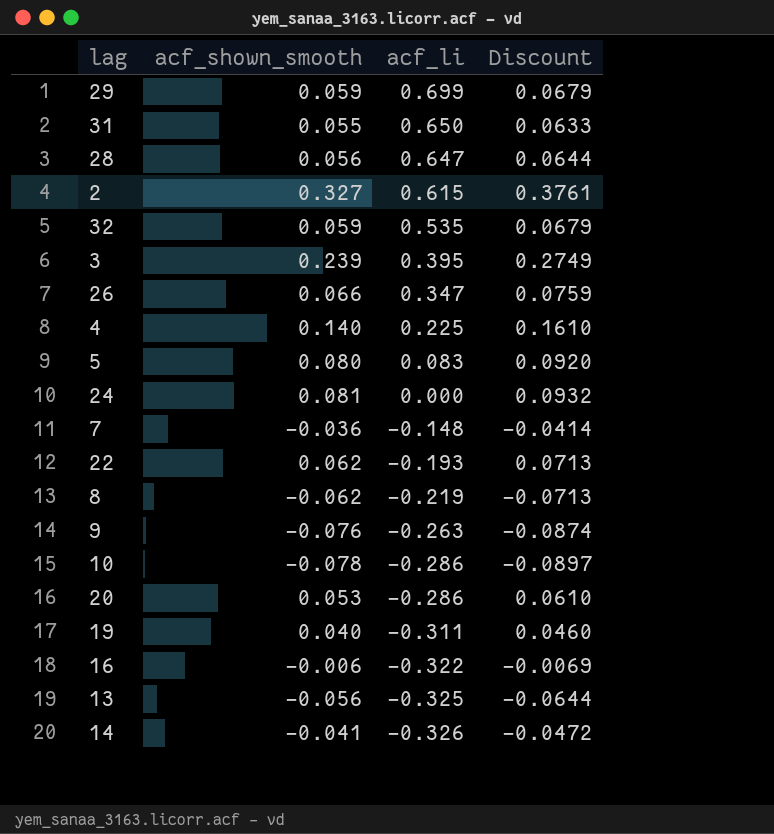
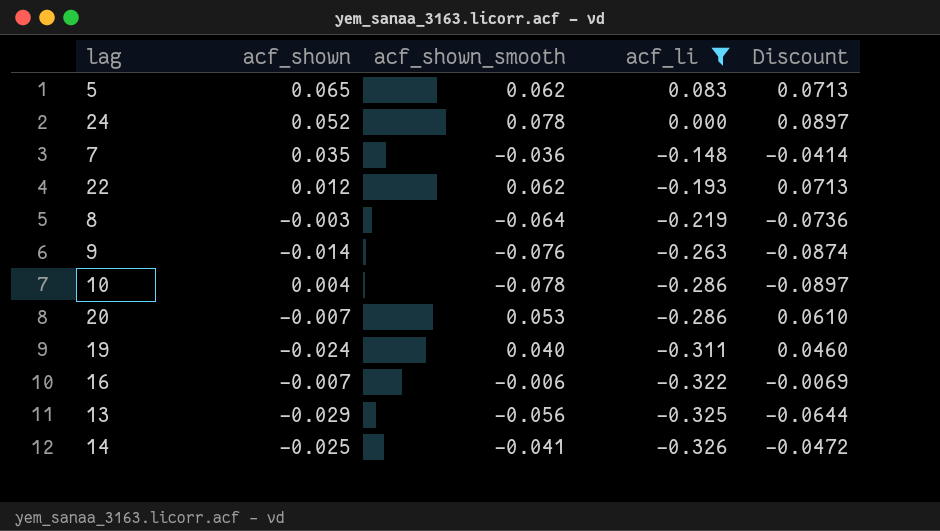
filter: none -> acf_li <= 0.083
column acf_shown | position: none -> 2
5 | acf_shown_smooth: 0.080 -> 0.062
5 | Discount: 0.0920 -> 0.0713
24 | acf_shown_smooth: 0.081 -> 0.078
24 | Discount: 0.0932 -> 0.0897
8 | acf_shown_smooth: -0.062 -> -0.064
8 | Discount: -0.0713 -> -0.0736

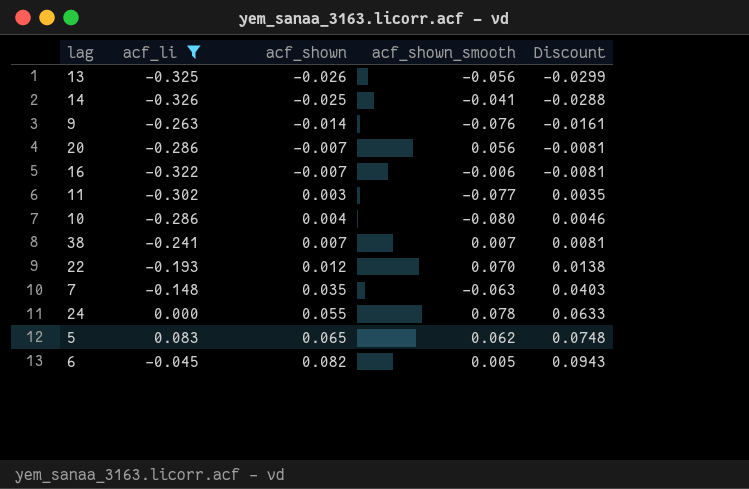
row order: acf_li descending -> acf_shown ascending
column acf_li | position: 4 -> 2
column Discount | formula: [acf_shown_smooth] * 1.15 -> [acf_shown] * 1.15
row 8: -0.003 | -0.064 | -0.219 | -0.0736 -> none
row 19: -0.024 | 0.040 | -0.311 | 0.0460 -> none
13 | acf_shown: -0.029 -> -0.026
20 | acf_shown_smooth: 0.053 -> 0.056
row 11: none -> -0.302 | 0.003 | -0.077 | 0.0035
10 | acf_shown_smooth: -0.078 -> -0.080
row 38: none -> -0.241 | 0.007 | 0.007 | 0.0081
22 | acf_shown_smooth: 0.062 -> 0.070
7 | acf_shown_smooth: -0.036 -> -0.063
24 | acf_shown: 0.052 -> 0.055
row 6: none -> -0.045 | 0.082 | 0.005 | 0.0943

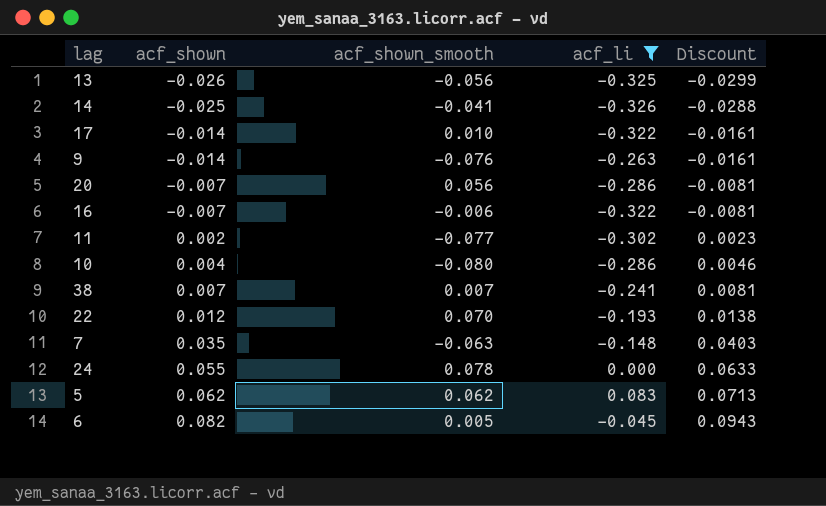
column acf_li | position: 2 -> 4
row 17: none -> -0.014 | 0.010 | -0.322 | -0.0161
11 | acf_shown: 0.003 -> 0.002
11 | Discount: 0.0035 -> 0.0023
5 | acf_shown: 0.065 -> 0.062
5 | Discount: 0.0748 -> 0.0713

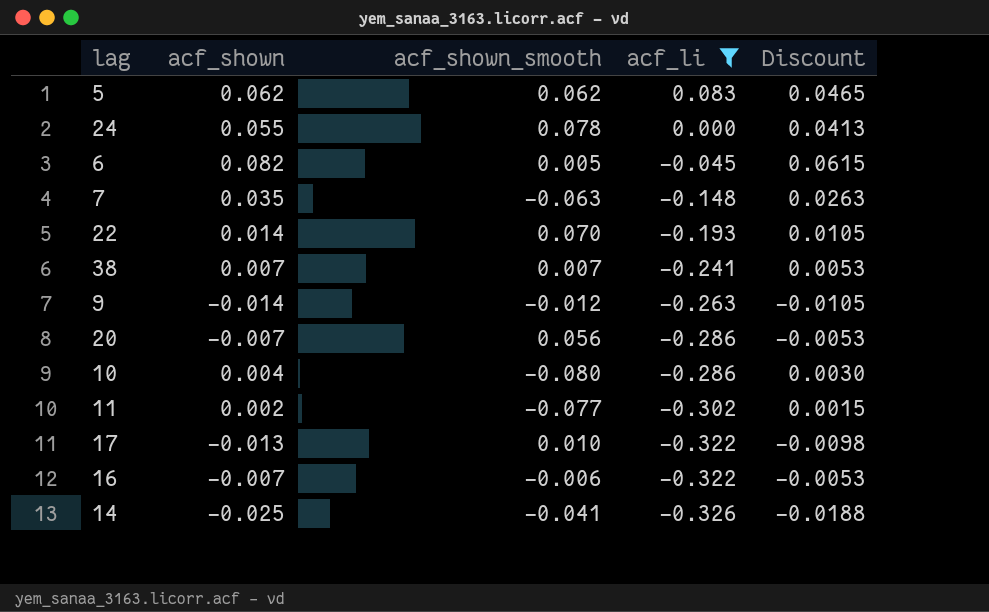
row order: acf_shown ascending -> acf_li descending
column Discount | formula: [acf_shown] * 1.15 -> [acf_shown] * 0.75
row 13: -0.026 | -0.056 | -0.325 | -0.0299 -> none
22 | acf_shown: 0.012 -> 0.014
9 | acf_shown_smooth: -0.076 -> -0.012
17 | acf_shown: -0.014 -> -0.013

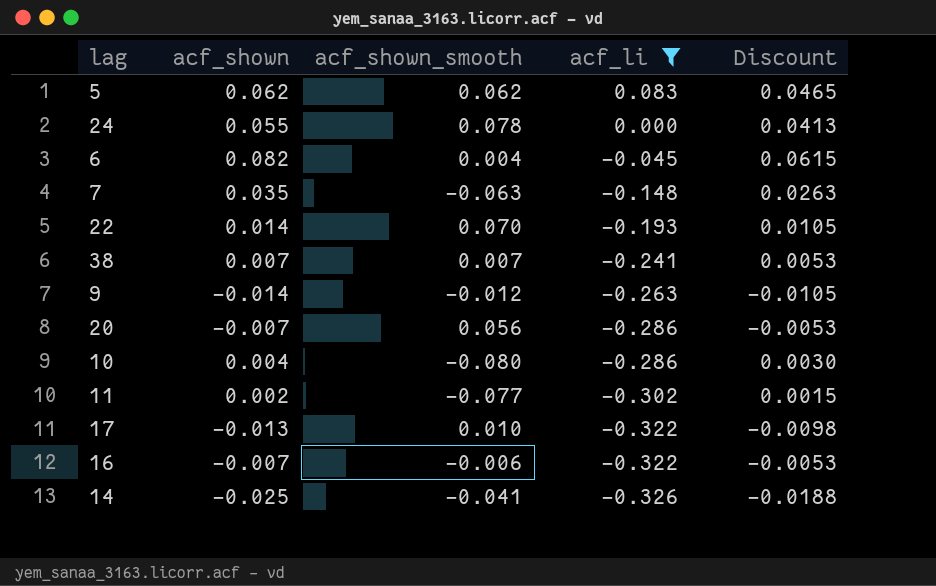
6 | acf_shown_smooth: 0.005 -> 0.004

